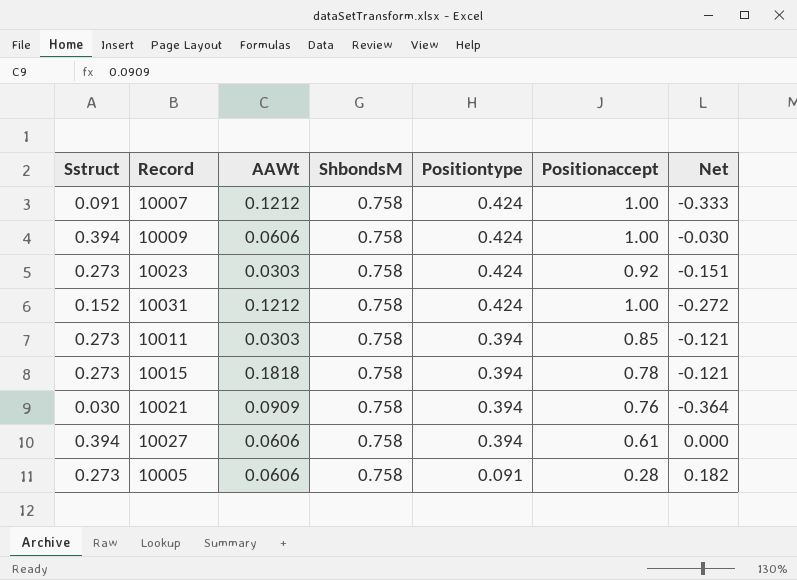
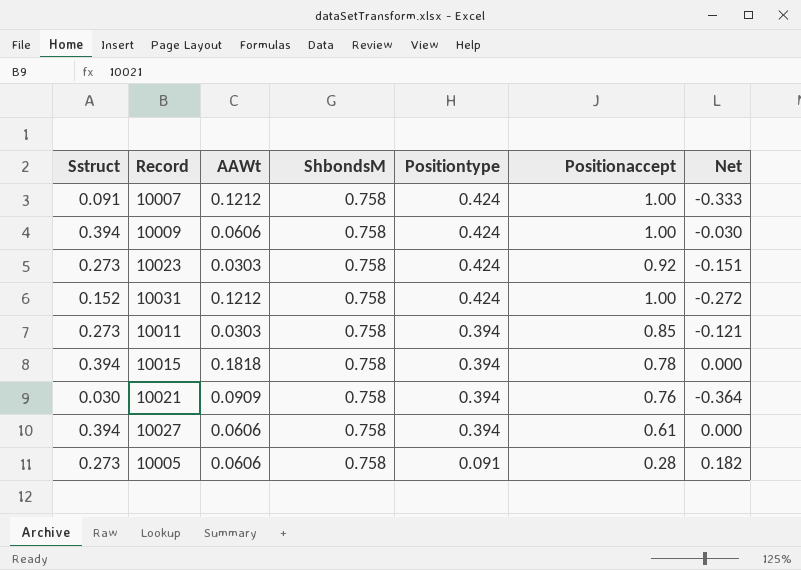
10015 | Sstruct: 0.273 -> 0.394
10015 | Net: -0.121 -> 0.000

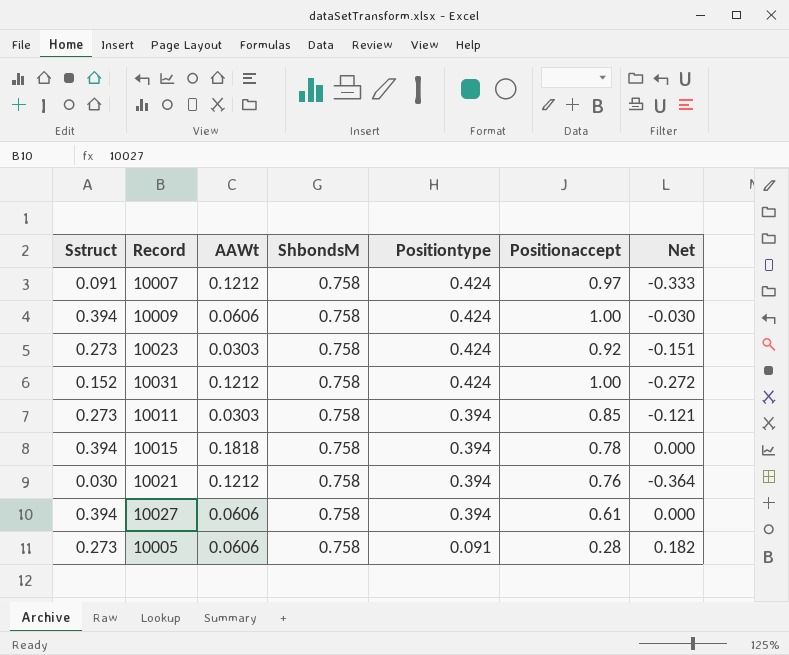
10007 | Positionaccept: 1.00 -> 0.97
10021 | AAWt: 0.0909 -> 0.1212

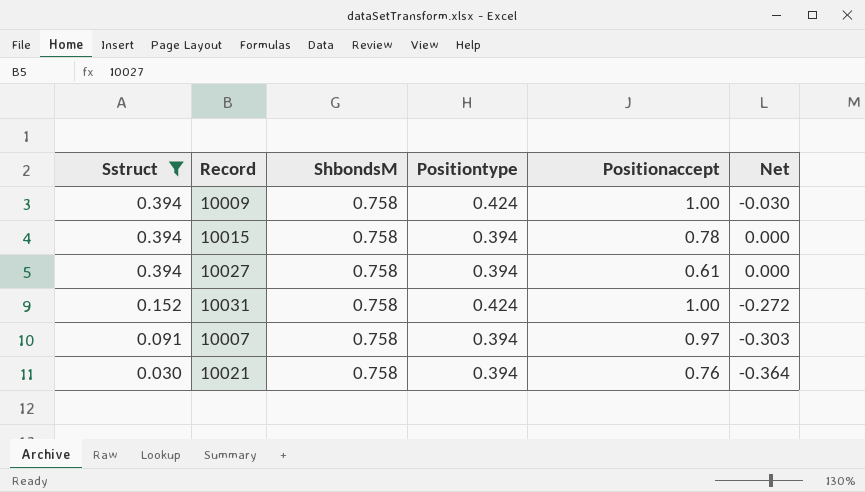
filter: none -> Sstruct != 0.273
row order: Positiontype descending -> Sstruct descending
column AAWt | position: 3 -> none
10007 | Positiontype: 0.424 -> 0.394
10007 | Net: -0.333 -> -0.303

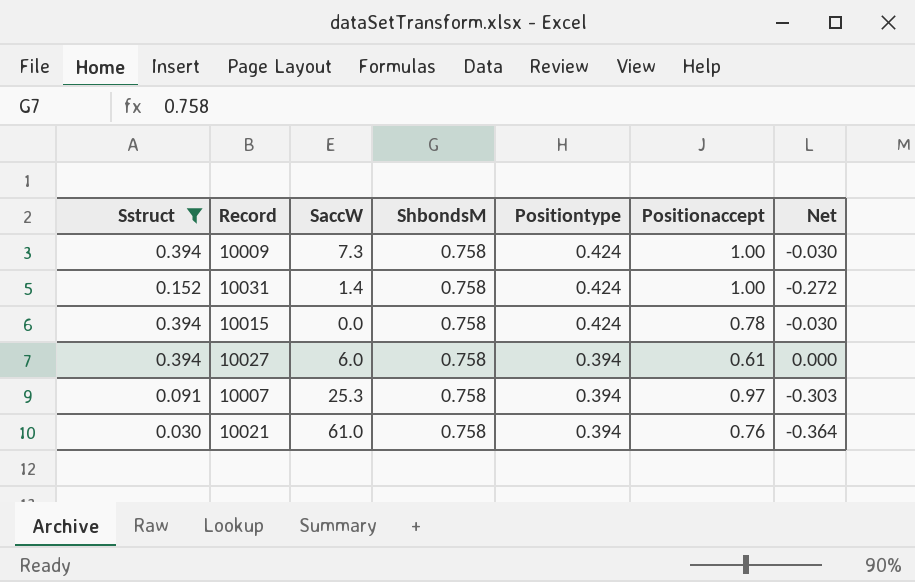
row order: Sstruct descending -> Positiontype descending
column SaccW | position: none -> 3
10015 | Positiontype: 0.394 -> 0.424
10015 | Net: 0.000 -> -0.030

